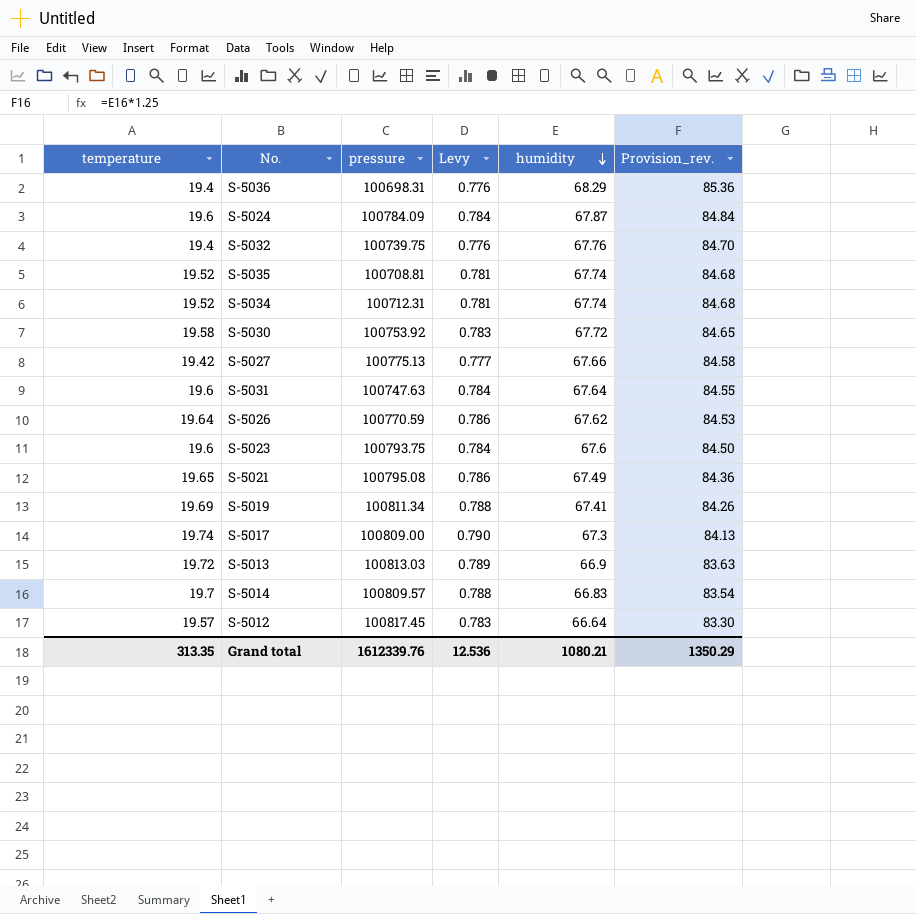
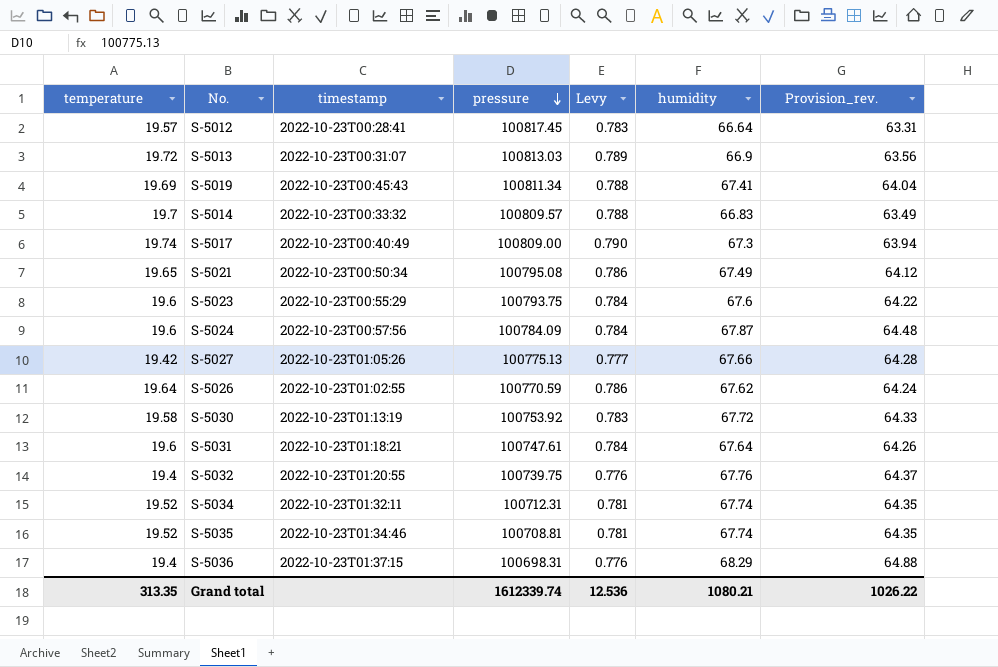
row order: humidity descending -> pressure descending
column timestamp | position: none -> 3
column Provision_rev. | formula: [humidity] * 1.25 -> [humidity] * 0.95
S-5031 | pressure: 100747.63 -> 100747.61
Grand total | pressure: 1612339.76 -> 1612339.74
Grand total | Provision_rev.: 1350.29 -> 1026.22

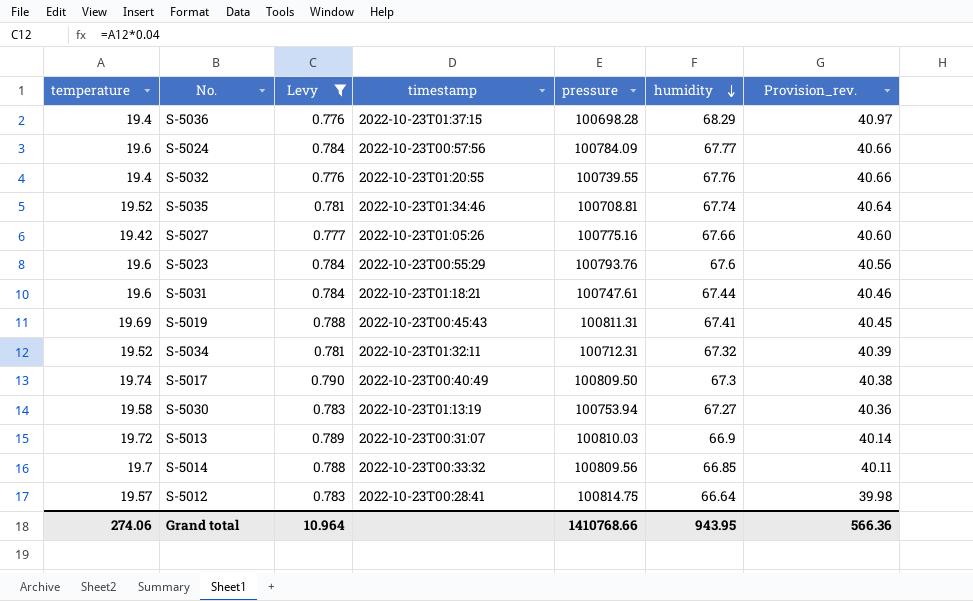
filter: none -> Levy != 0.786
row order: pressure descending -> humidity descending
column Levy | position: 5 -> 3
column Provision_rev. | formula: [humidity] * 0.95 -> [humidity] * 0.6
S-5036 | pressure: 100698.31 -> 100698.28
S-5024 | humidity: 67.87 -> 67.77
S-5032 | pressure: 100739.75 -> 100739.55
S-5027 | pressure: 100775.13 -> 100775.16
S-5023 | pressure: 100793.75 -> 100793.76
S-5031 | humidity: 67.64 -> 67.44
S-5019 | pressure: 100811.34 -> 100811.31
S-5034 | humidity: 67.74 -> 67.32
S-5017 | pressure: 100809.00 -> 100809.50
S-5030 | pressure: 100753.92 -> 100753.94
S-5030 | humidity: 67.72 -> 67.27
S-5013 | pressure: 100813.03 -> 100810.03
S-5014 | pressure: 100809.57 -> 100809.56
S-5014 | humidity: 66.83 -> 66.85
S-5012 | pressure: 100817.45 -> 100814.75
Grand total | temperature: 313.35 -> 274.06
Grand total | Levy: 12.536 -> 10.964
Grand total | pressure: 1612339.74 -> 1410768.66
Grand total | humidity: 1080.21 -> 943.95
Grand total | Provision_rev.: 1026.22 -> 566.36

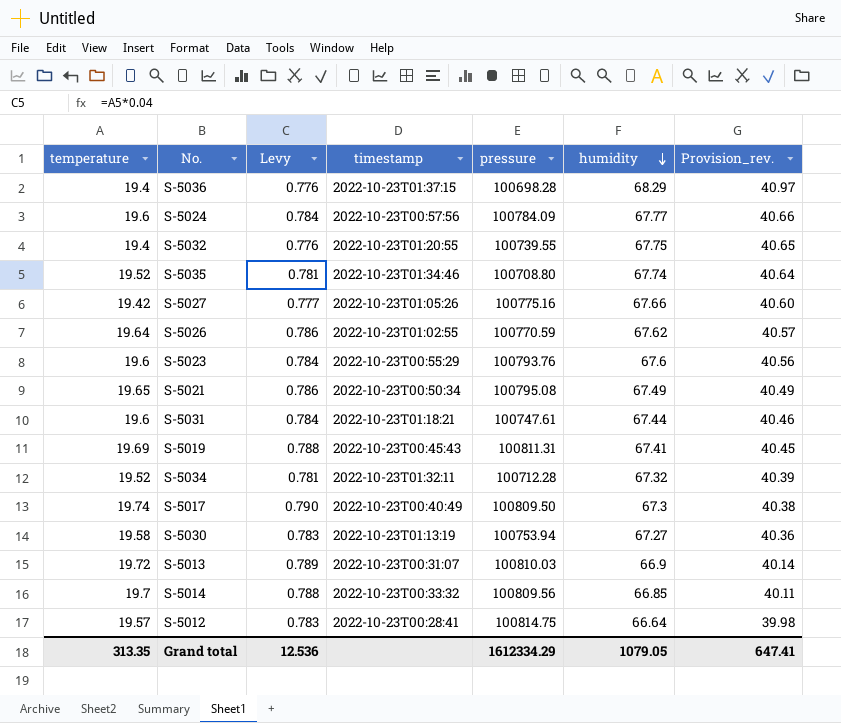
filter: Levy != 0.786 -> none
S-5032 | humidity: 67.76 -> 67.75
S-5032 | Provision_rev.: 40.66 -> 40.65
S-5035 | pressure: 100708.81 -> 100708.80
S-5034 | pressure: 100712.31 -> 100712.28
Grand total | temperature: 274.06 -> 313.35
Grand total | Levy: 10.964 -> 12.536
Grand total | pressure: 1410768.66 -> 1612334.29
Grand total | humidity: 943.95 -> 1079.05
Grand total | Provision_rev.: 566.36 -> 647.41

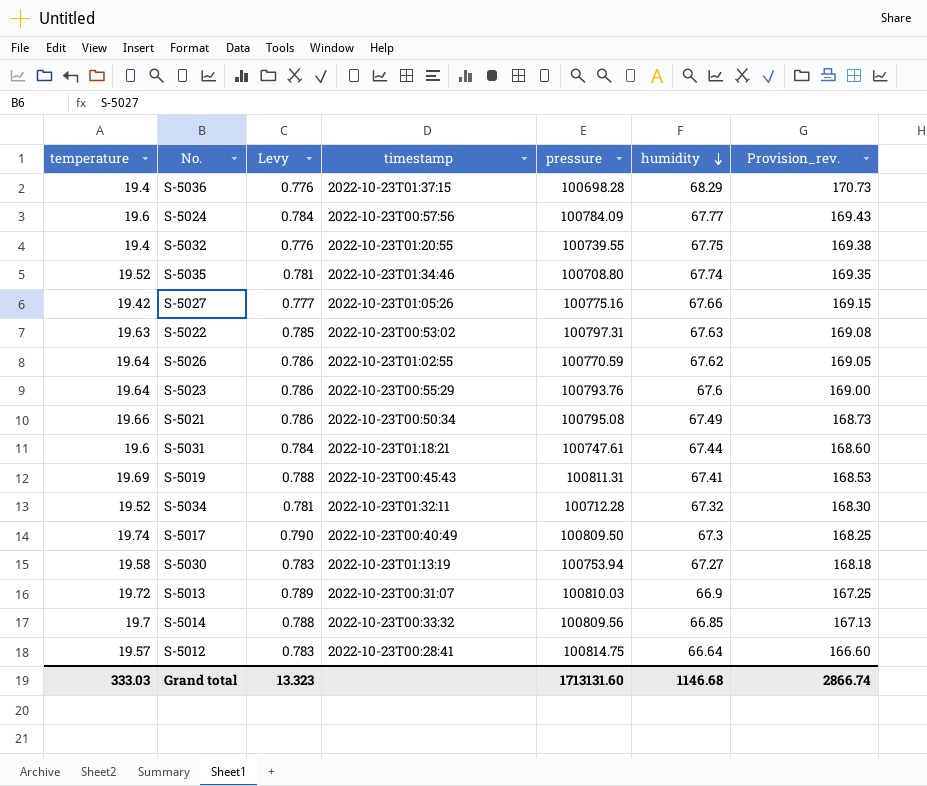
column Provision_rev. | formula: [humidity] * 0.6 -> [humidity] * 2.5
row S-5022: none -> 19.63 | 0.785 | 2022-10-23T00:53:02 | 100797.31 | 67.63 | 169.08
S-5023 | temperature: 19.6 -> 19.64
S-5023 | Levy: 0.784 -> 0.786
S-5021 | temperature: 19.65 -> 19.66
Grand total | temperature: 313.35 -> 333.03
Grand total | Levy: 12.536 -> 13.323
Grand total | pressure: 1612334.29 -> 1713131.60
Grand total | humidity: 1079.05 -> 1146.68
Grand total | Provision_rev.: 647.41 -> 2866.74

